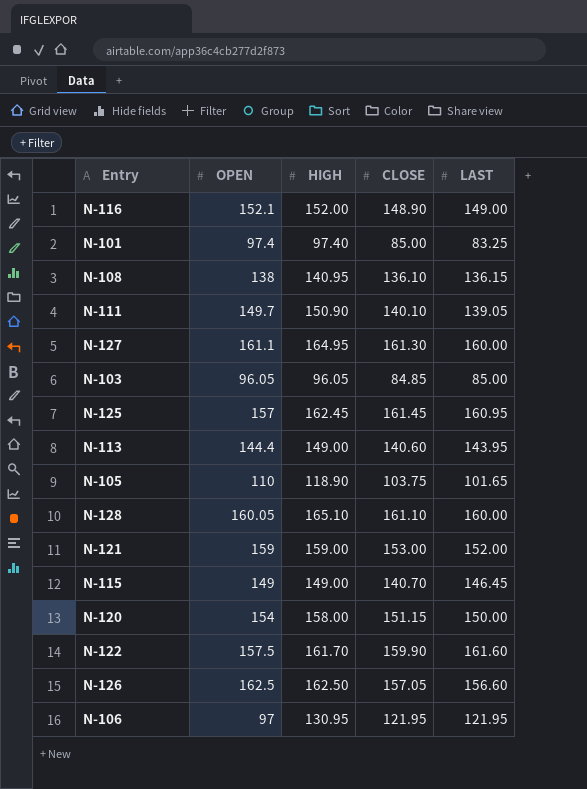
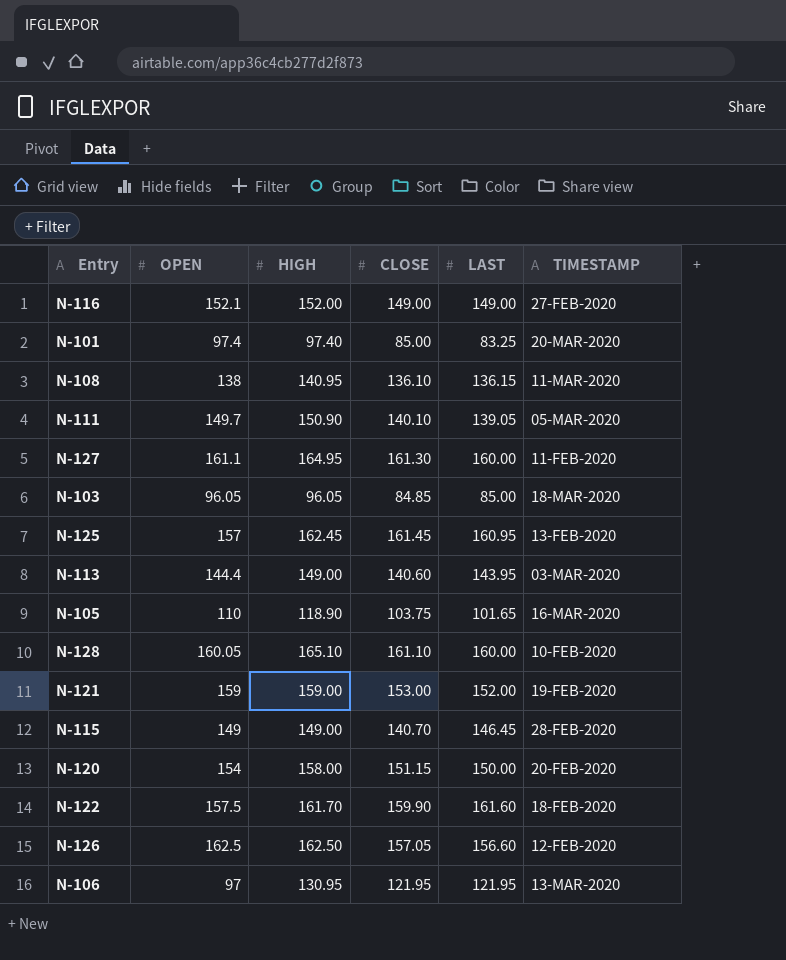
column TIMESTAMP | position: none -> 6
N-116 | CLOSE: 148.90 -> 149.00

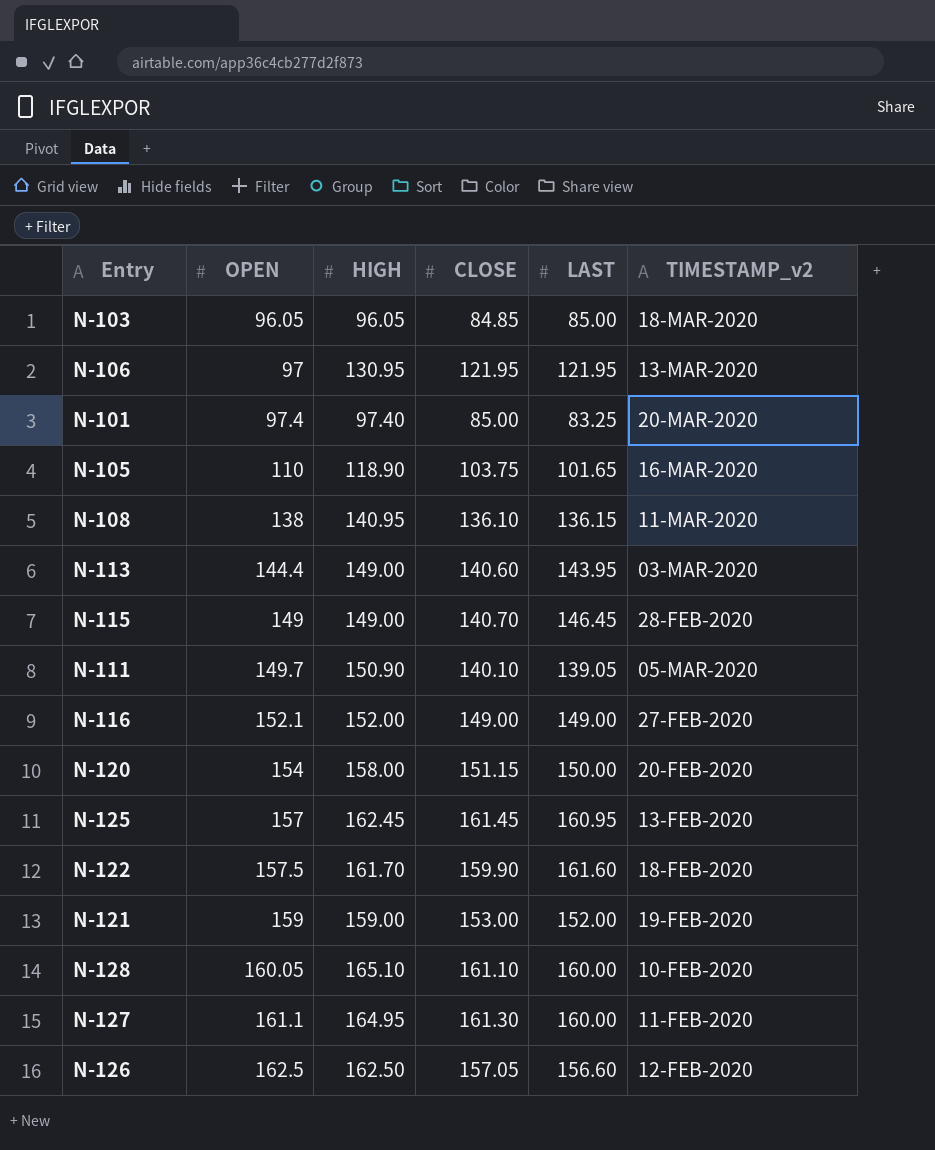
row order: none -> OPEN ascending
column name: TIMESTAMP -> TIMESTAMP_v2

